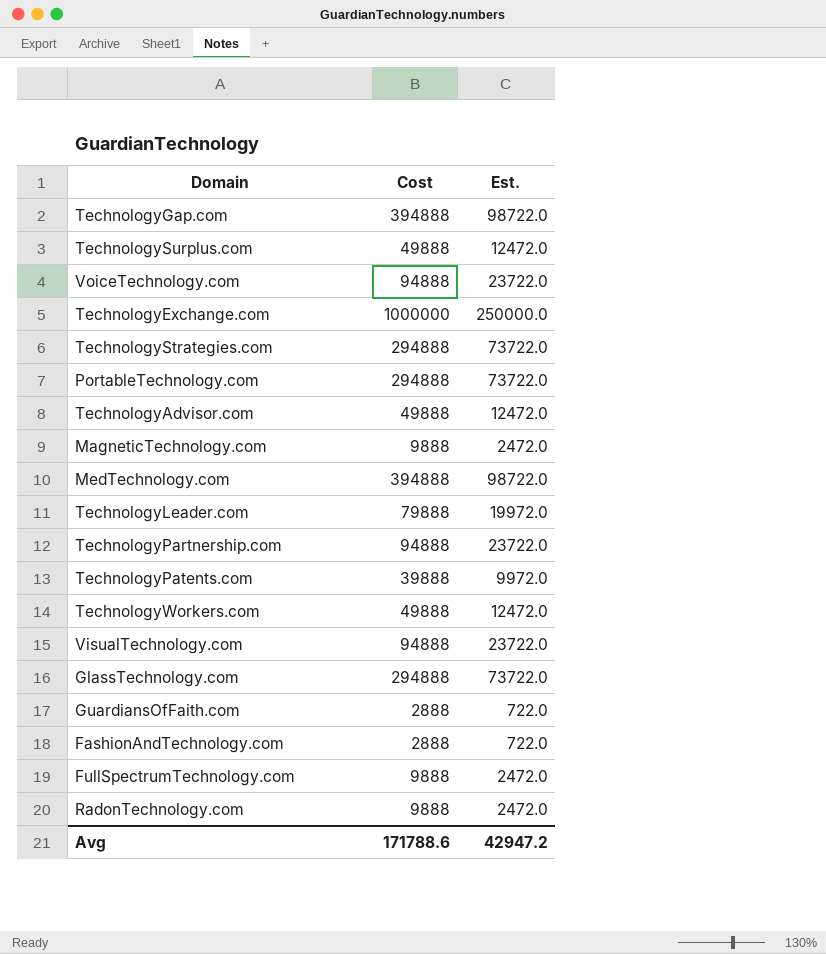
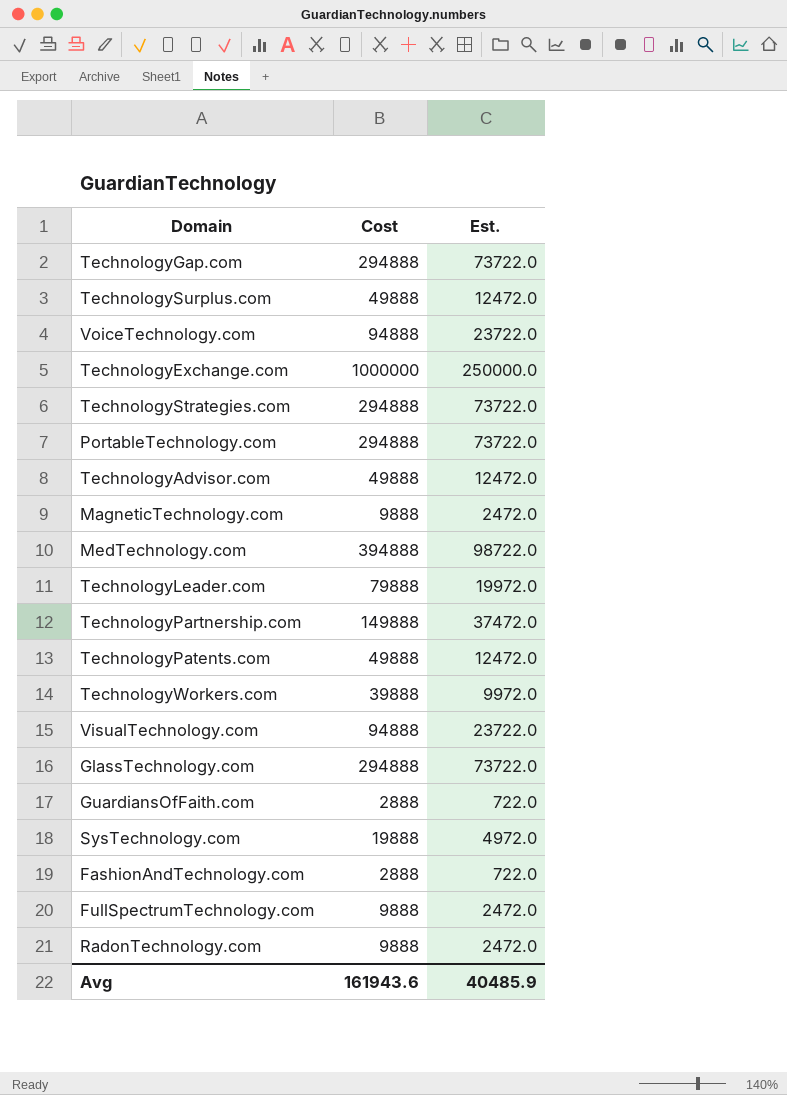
TechnologyGap.com | Cost: 394888 -> 294888
TechnologyGap.com | Est.: 98722.0 -> 73722.0
TechnologyPartnership.com | Cost: 94888 -> 149888
TechnologyPartnership.com | Est.: 23722.0 -> 37472.0
TechnologyPatents.com | Cost: 39888 -> 49888
TechnologyPatents.com | Est.: 9972.0 -> 12472.0
TechnologyWorkers.com | Cost: 49888 -> 39888
TechnologyWorkers.com | Est.: 12472.0 -> 9972.0
row SysTechnology.com: none -> 19888 | 4972.0
Avg | Cost: 171788.6 -> 161943.6
Avg | Est.: 42947.2 -> 40485.9

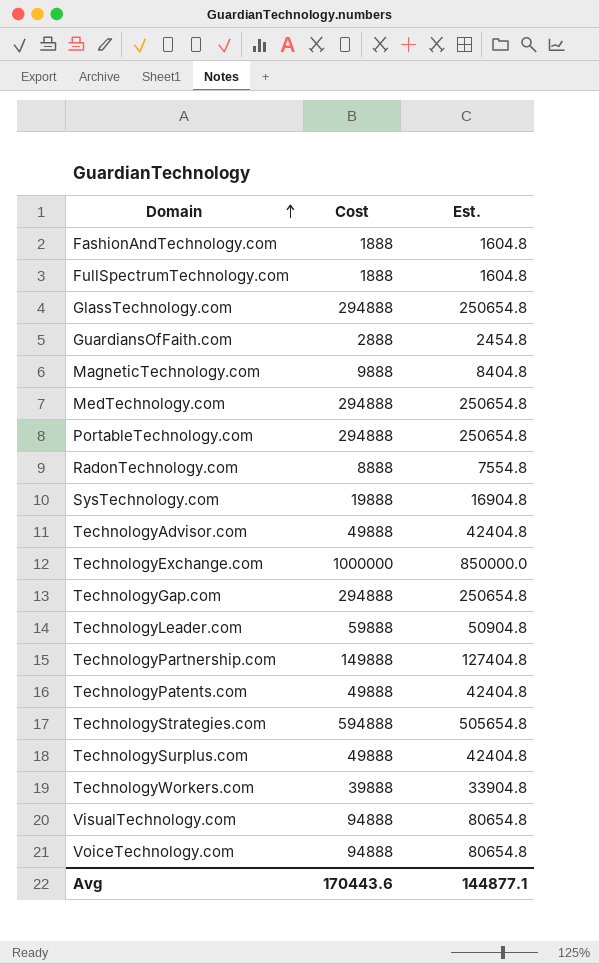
row order: none -> Domain ascending
column Est. | formula: [Cost] * 0.25 -> [Cost] * 0.85
FashionAndTechnology.com | Cost: 2888 -> 1888
FullSpectrumTechnology.com | Cost: 9888 -> 1888
MedTechnology.com | Cost: 394888 -> 294888
RadonTechnology.com | Cost: 9888 -> 8888
TechnologyLeader.com | Cost: 79888 -> 59888
TechnologyStrategies.com | Cost: 294888 -> 594888
Avg | Cost: 161943.6 -> 170443.6
Avg | Est.: 40485.9 -> 144877.1

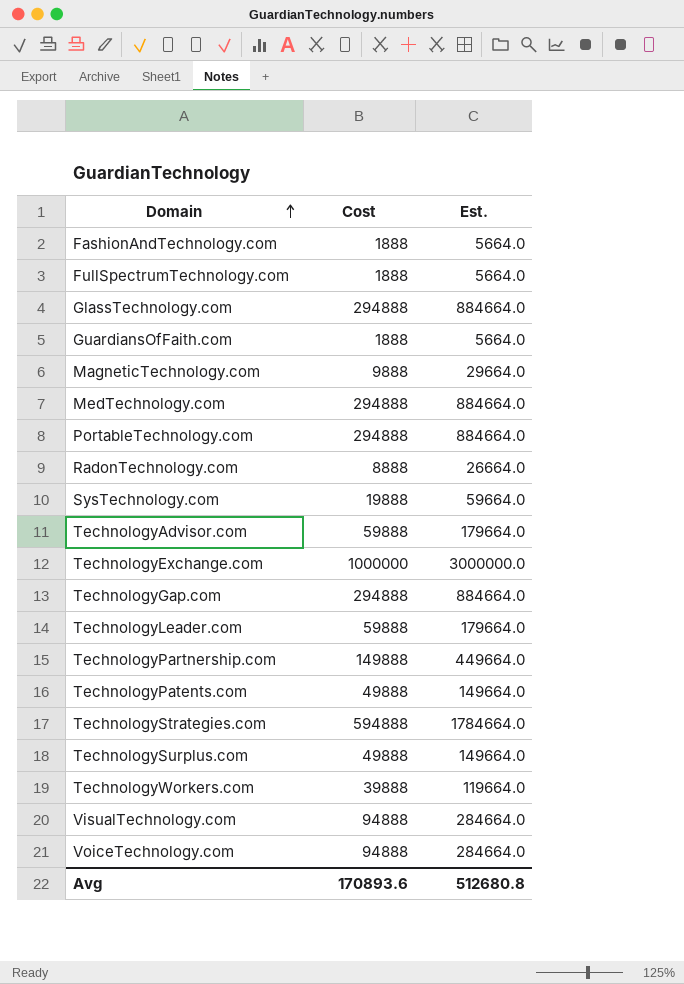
column Est. | formula: [Cost] * 0.85 -> [Cost] * 3
GuardiansOfFaith.com | Cost: 2888 -> 1888
TechnologyAdvisor.com | Cost: 49888 -> 59888
Avg | Cost: 170443.6 -> 170893.6
Avg | Est.: 144877.1 -> 512680.8

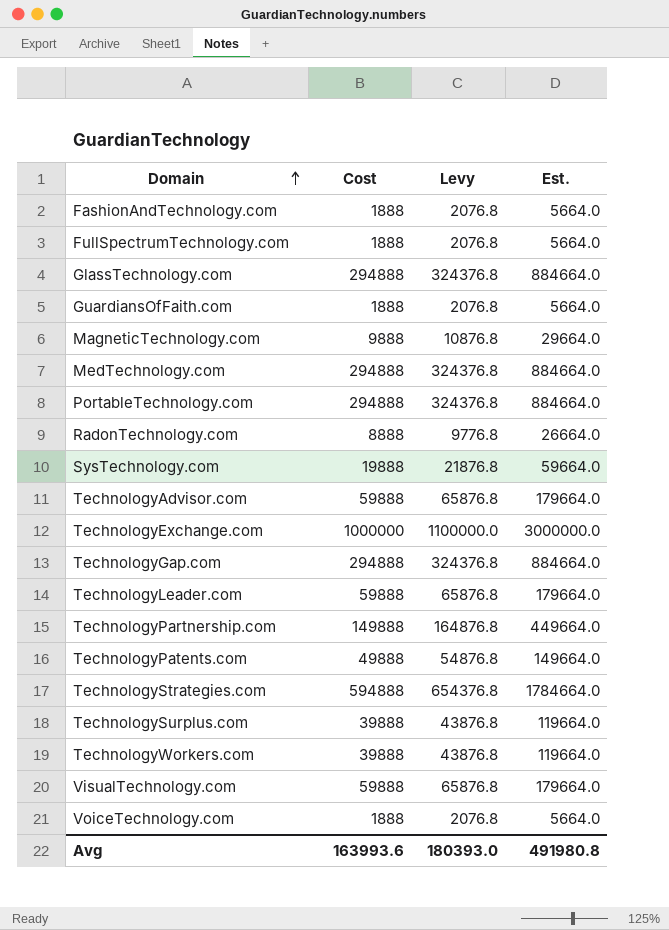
column Levy | formula: none -> [Cost] * 1.1
TechnologySurplus.com | Cost: 49888 -> 39888
TechnologySurplus.com | Est.: 149664.0 -> 119664.0
VisualTechnology.com | Cost: 94888 -> 59888
VisualTechnology.com | Est.: 284664.0 -> 179664.0
VoiceTechnology.com | Cost: 94888 -> 1888
VoiceTechnology.com | Est.: 284664.0 -> 5664.0
Avg | Cost: 170893.6 -> 163993.6
Avg | Est.: 512680.8 -> 491980.8

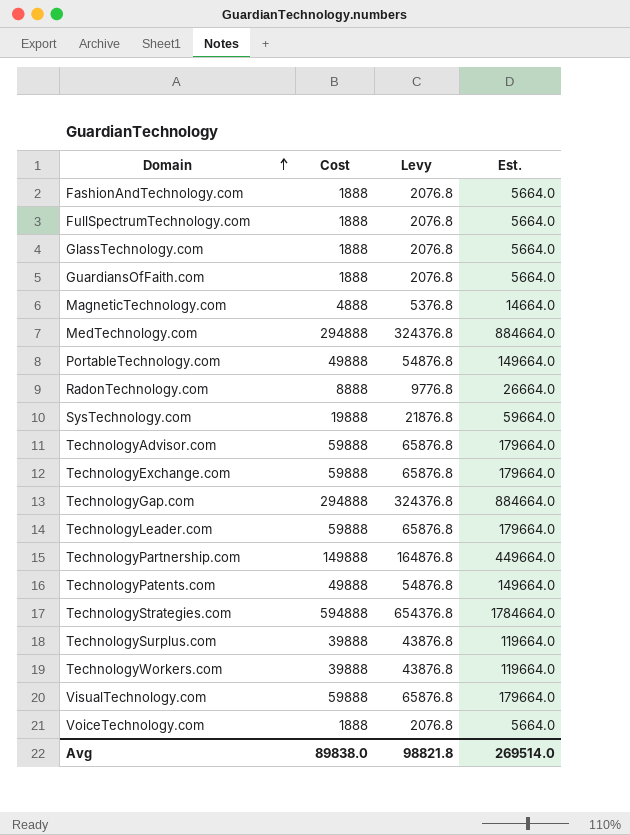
GlassTechnology.com | Cost: 294888 -> 1888
GlassTechnology.com | Levy: 324376.8 -> 2076.8
GlassTechnology.com | Est.: 884664.0 -> 5664.0
MagneticTechnology.com | Cost: 9888 -> 4888
MagneticTechnology.com | Levy: 10876.8 -> 5376.8
MagneticTechnology.com | Est.: 29664.0 -> 14664.0
PortableTechnology.com | Cost: 294888 -> 49888
PortableTechnology.com | Levy: 324376.8 -> 54876.8
PortableTechnology.com | Est.: 884664.0 -> 149664.0
TechnologyExchange.com | Cost: 1000000 -> 59888
TechnologyExchange.com | Levy: 1100000.0 -> 65876.8
TechnologyExchange.com | Est.: 3000000.0 -> 179664.0
Avg | Cost: 163993.6 -> 89838.0
Avg | Levy: 180393.0 -> 98821.8
Avg | Est.: 491980.8 -> 269514.0

